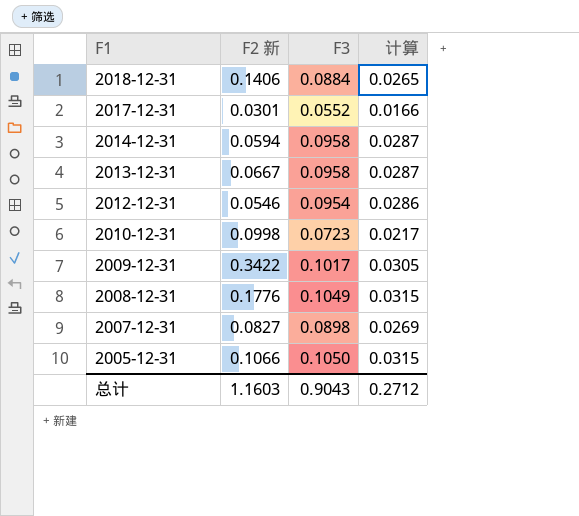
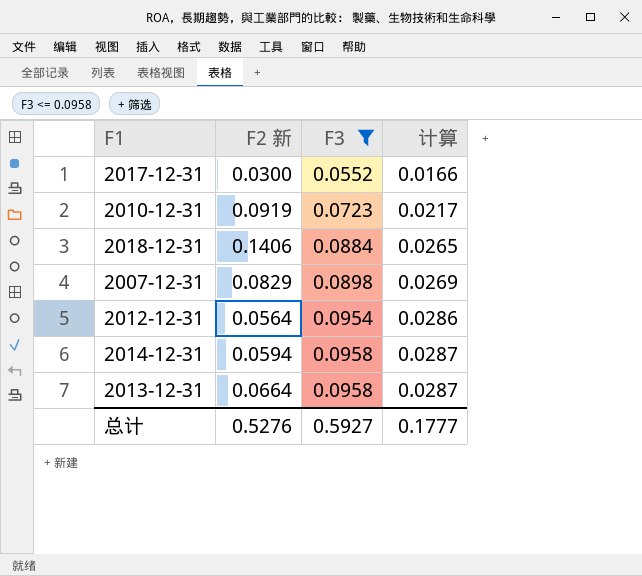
filter: none -> F3 <= 0.0958
row order: F1 descending -> F3 ascending
2017-12-31 | F2 新: 0.0301 -> 0.0300
2010-12-31 | F2 新: 0.0998 -> 0.0919
2007-12-31 | F2 新: 0.0827 -> 0.0829
2012-12-31 | F2 新: 0.0546 -> 0.0564
2013-12-31 | F2 新: 0.0667 -> 0.0664
总计 | F2 新: 1.1603 -> 0.5276
总计 | F3: 0.9043 -> 0.5927
总计 | 计算: 0.2712 -> 0.1777

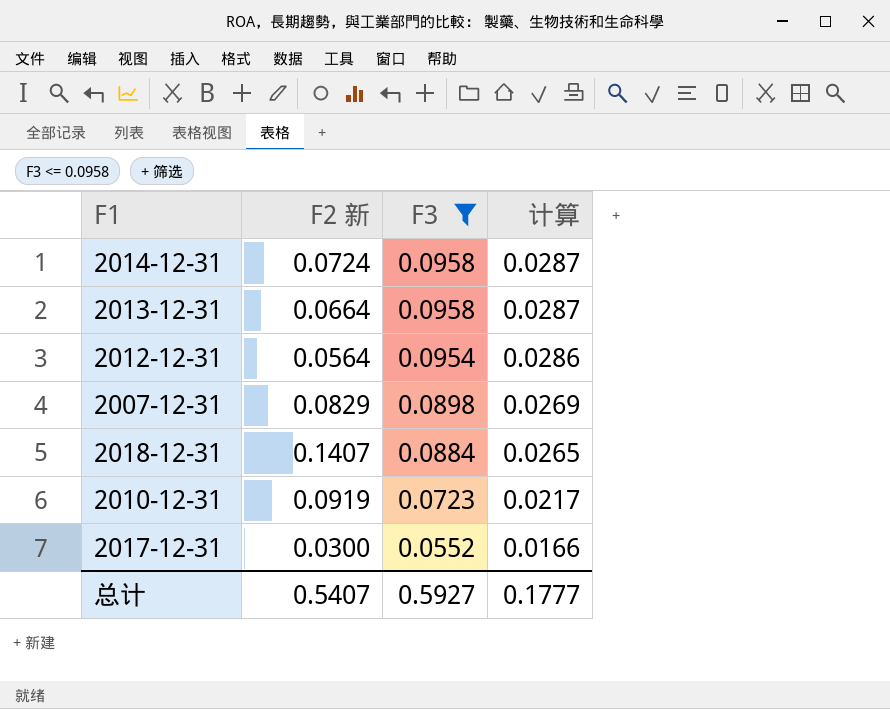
row order: F3 ascending -> F3 descending
2014-12-31 | F2 新: 0.0594 -> 0.0724
2018-12-31 | F2 新: 0.1406 -> 0.1407
总计 | F2 新: 0.5276 -> 0.5407

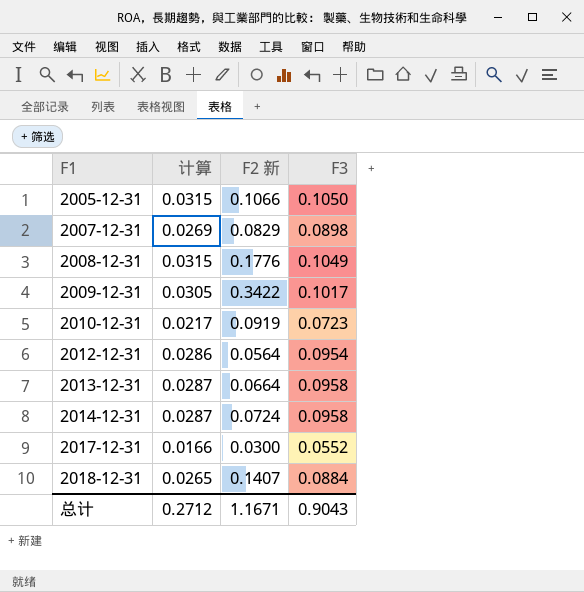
filter: F3 <= 0.0958 -> none
row order: F3 descending -> F1 ascending
column 计算 | position: 4 -> 2
总计 | 计算: 0.1777 -> 0.2712
总计 | F2 新: 0.5407 -> 1.1671
总计 | F3: 0.5927 -> 0.9043

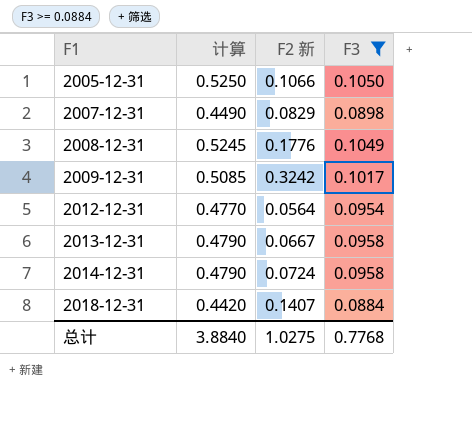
filter: none -> F3 >= 0.0884
column 计算 | formula: [F3] * 0.3 -> [F3] * 5
2009-12-31 | F2 新: 0.3422 -> 0.3242
2013-12-31 | F2 新: 0.0664 -> 0.0667
总计 | 计算: 0.2712 -> 3.8840
总计 | F2 新: 1.1671 -> 1.0275
总计 | F3: 0.9043 -> 0.7768

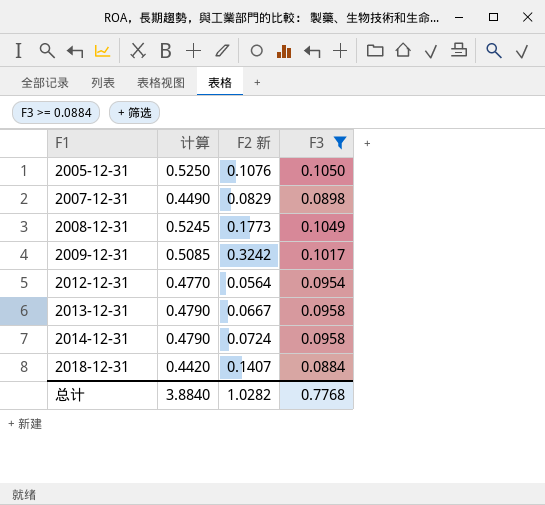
2005-12-31 | F2 新: 0.1066 -> 0.1076
2008-12-31 | F2 新: 0.1776 -> 0.1773
总计 | F2 新: 1.0275 -> 1.0282

